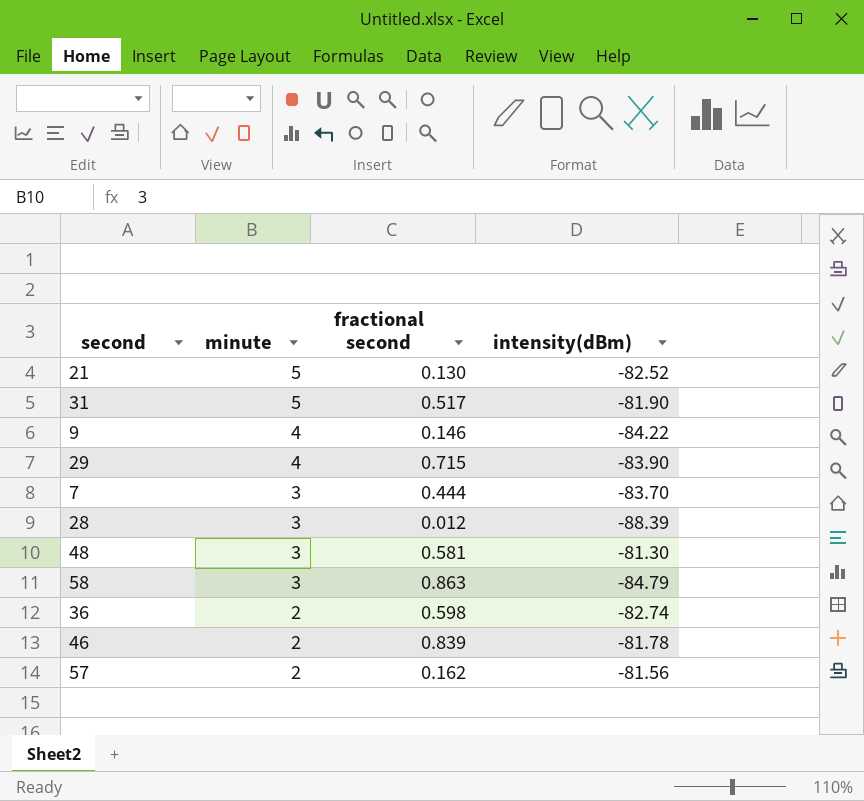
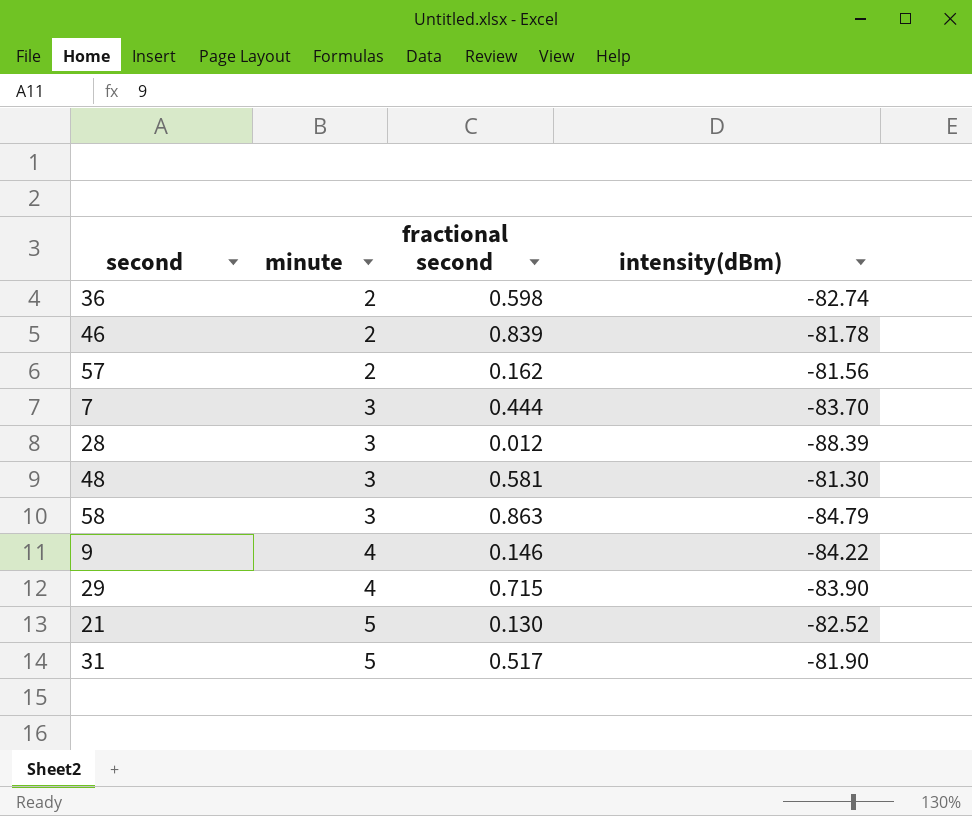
row order: minute descending -> minute ascending

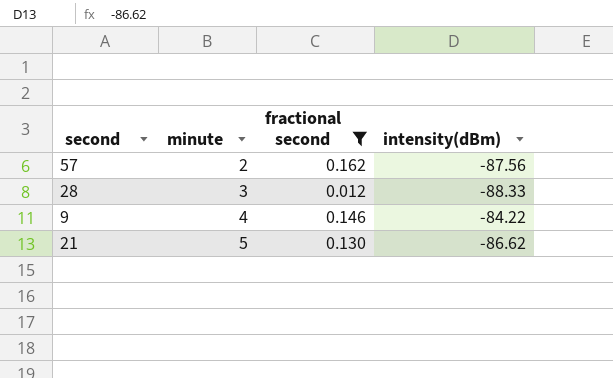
filter: none -> fractional second <= 0.162
57 | intensity(dBm): -81.56 -> -87.56
28 | intensity(dBm): -88.39 -> -88.33
21 | intensity(dBm): -82.52 -> -86.62

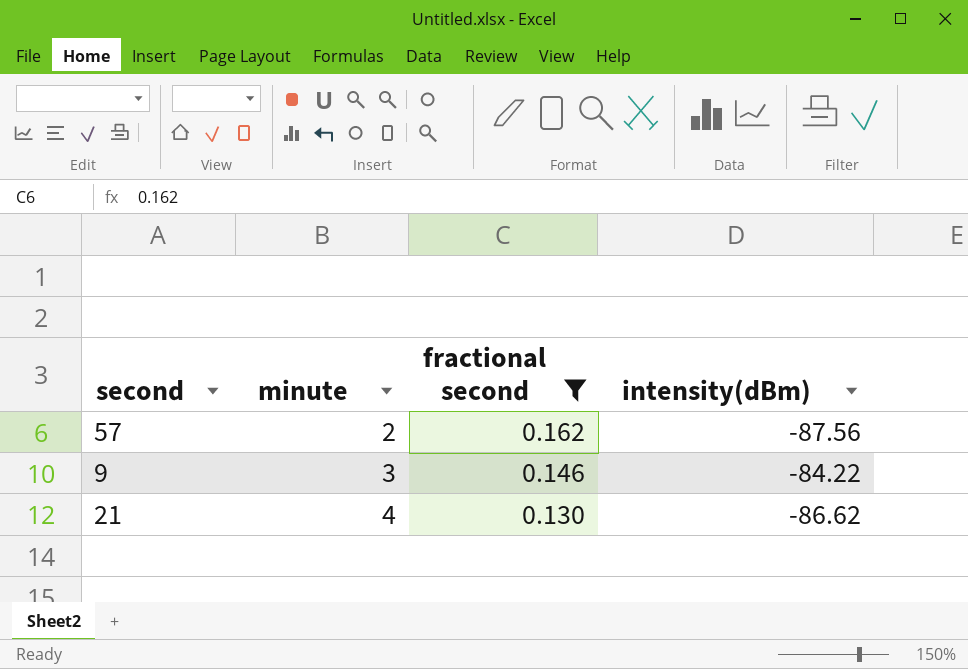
row 28: 3 | 0.012 | -88.33 -> none
9 | minute: 4 -> 3
21 | minute: 5 -> 4

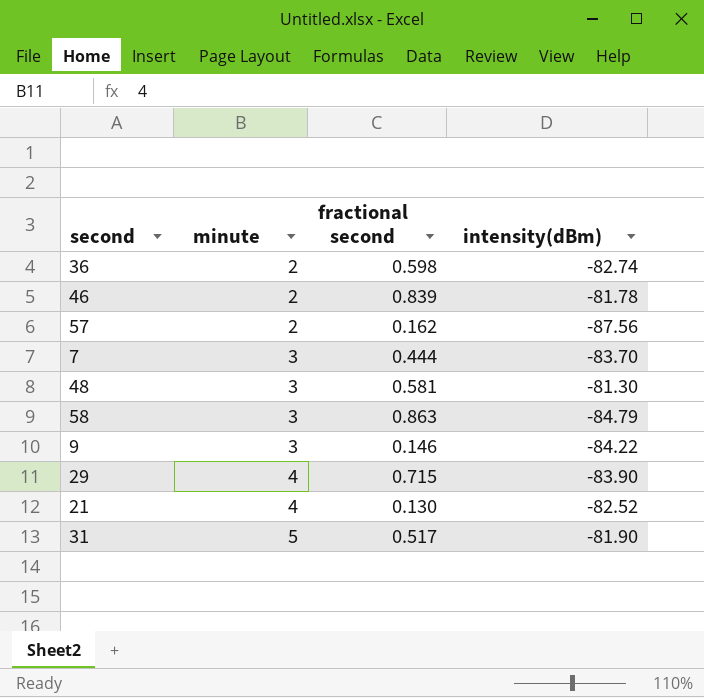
filter: fractional second <= 0.162 -> none
21 | intensity(dBm): -86.62 -> -82.52

